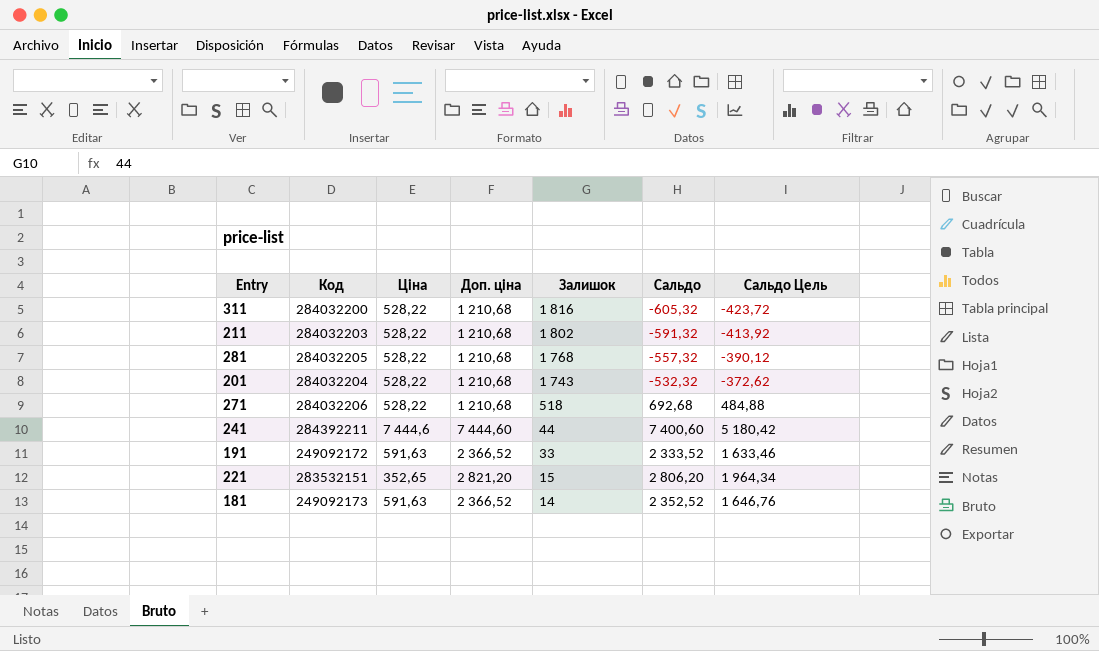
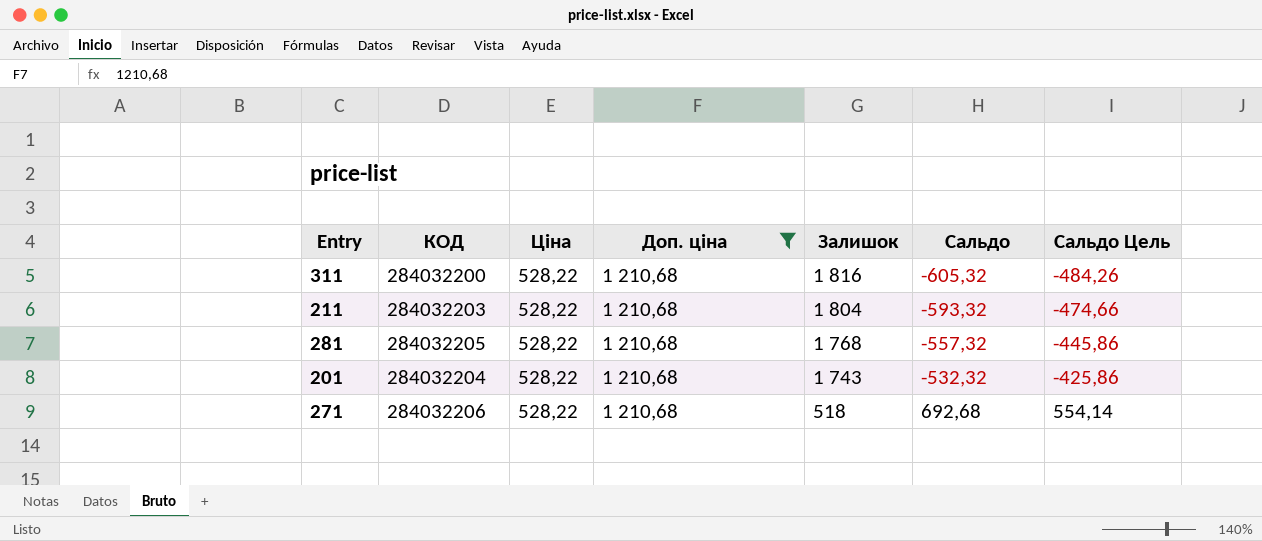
filter: none -> Доп. ціна = 1 210,68
column name: Код -> КОД
column Сальдо Цель | formula: [Сальдо] * 0,7 -> [Сальдо] * 0,8
211 | Залишок: 1 802 -> 1 804
211 | Сальдо: -591,32 -> -593,32

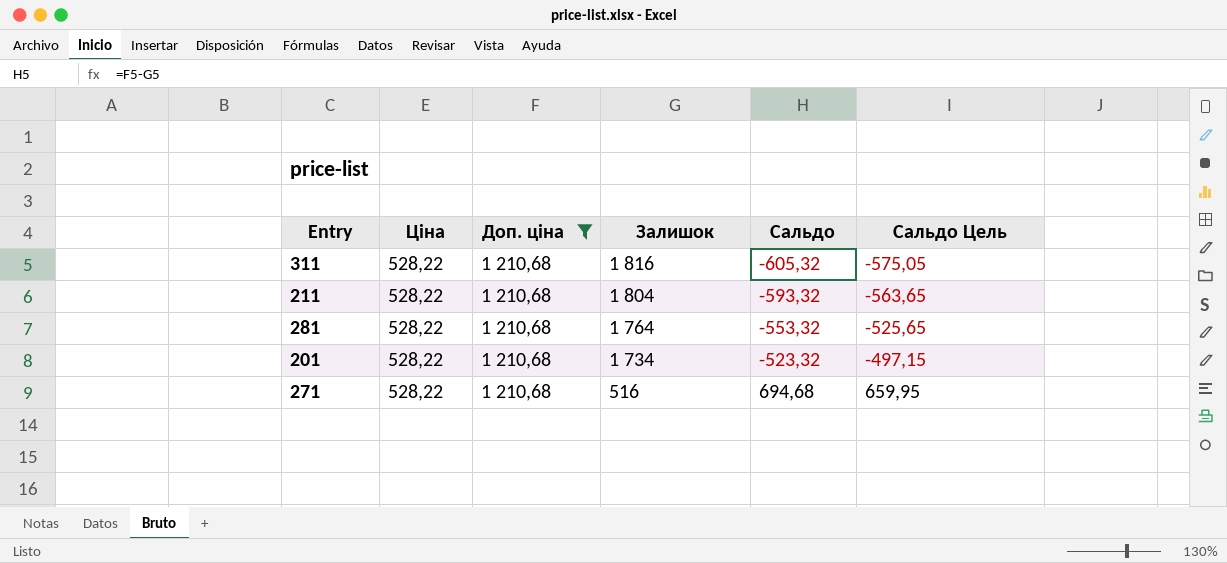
column КОД | position: 2 -> none
column Сальдо Цель | formula: [Сальдо] * 0,8 -> [Сальдо] * 0,95
281 | Залишок: 1 768 -> 1 764
281 | Сальдо: -557,32 -> -553,32
201 | Залишок: 1 743 -> 1 734
201 | Сальдо: -532,32 -> -523,32
271 | Залишок: 518 -> 516
271 | Сальдо: 692,68 -> 694,68

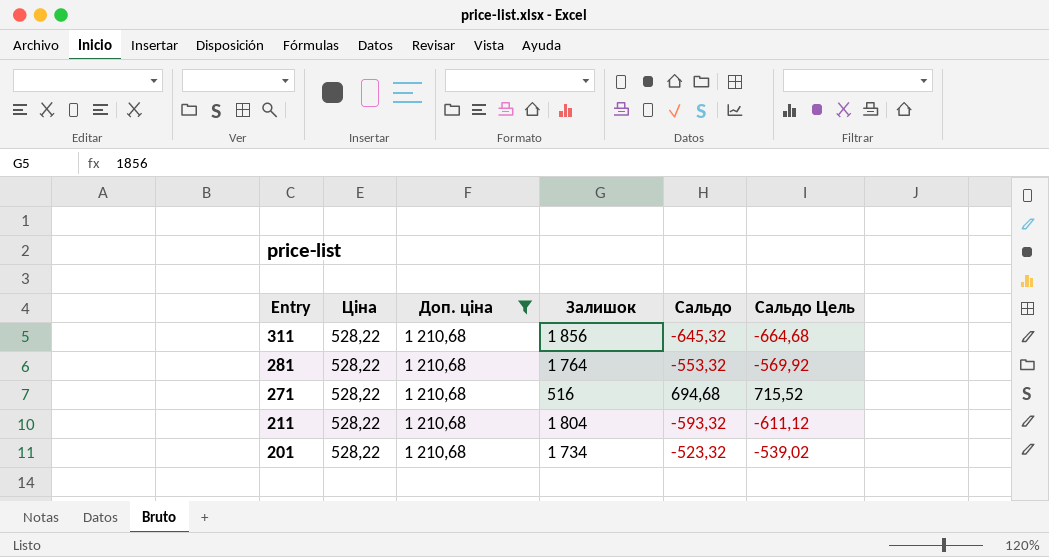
row order: Залишок descending -> Entry descending
column Сальдо Цель | formula: [Сальдо] * 0,95 -> [Сальдо] * 1,03
311 | Залишок: 1 816 -> 1 856
311 | Сальдо: -605,32 -> -645,32

